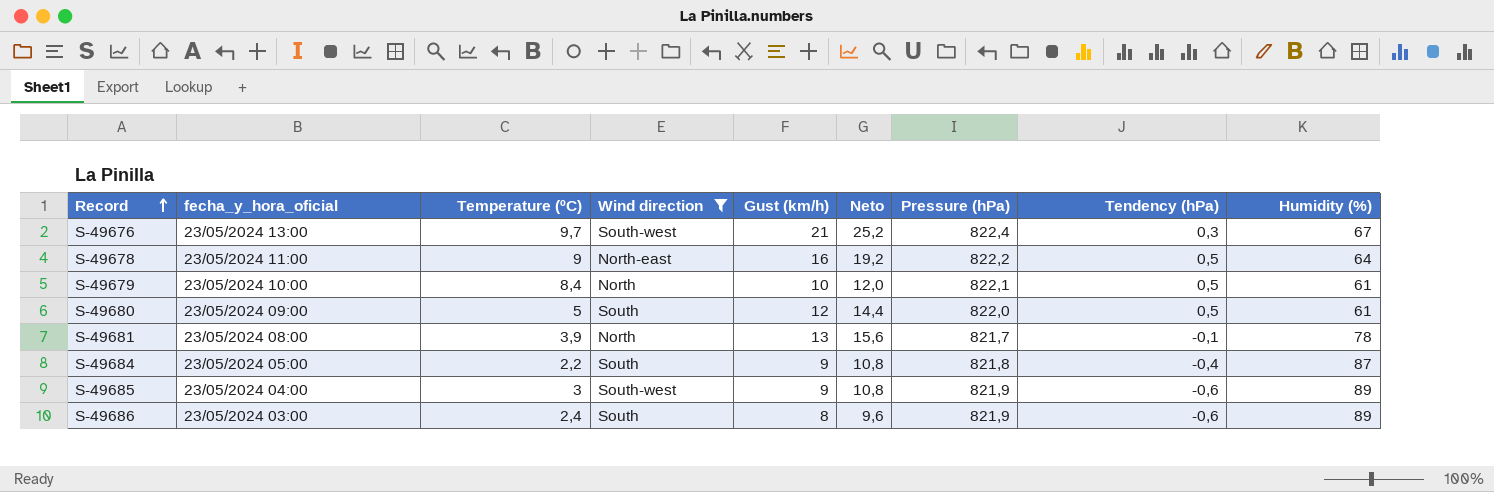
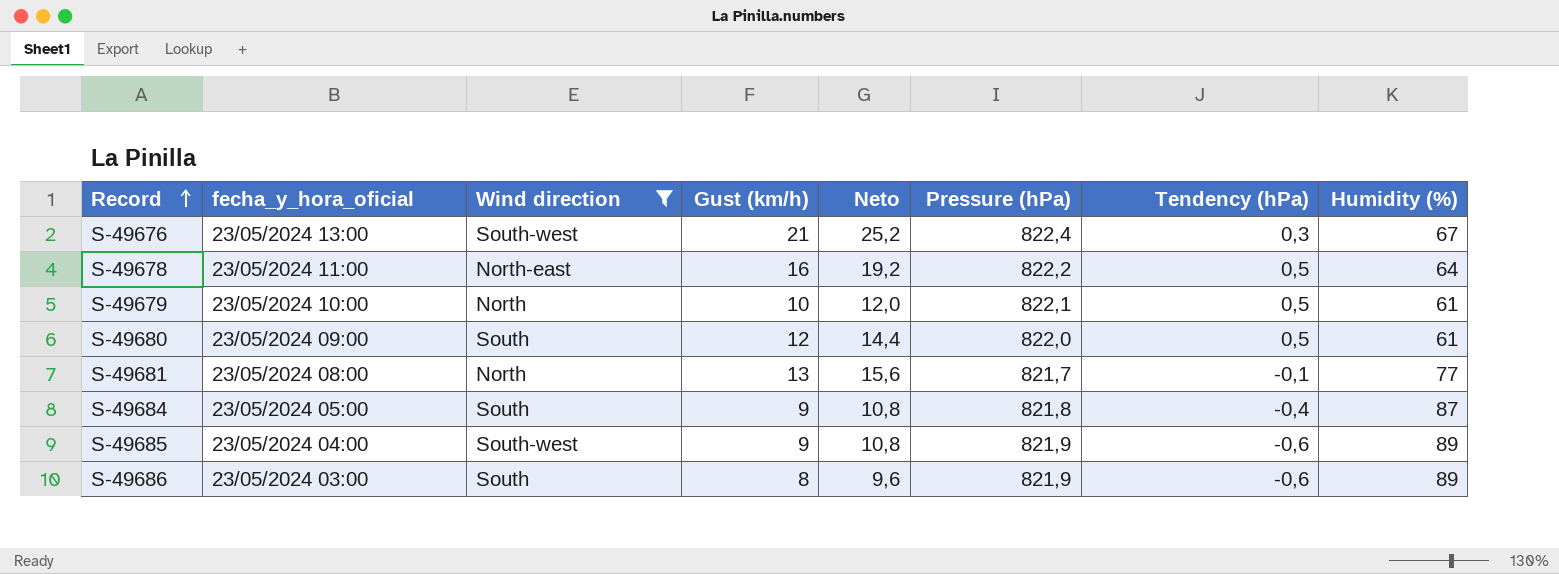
column Temperature (ºC) | position: 3 -> none
S-49681 | Humidity (%): 78 -> 77

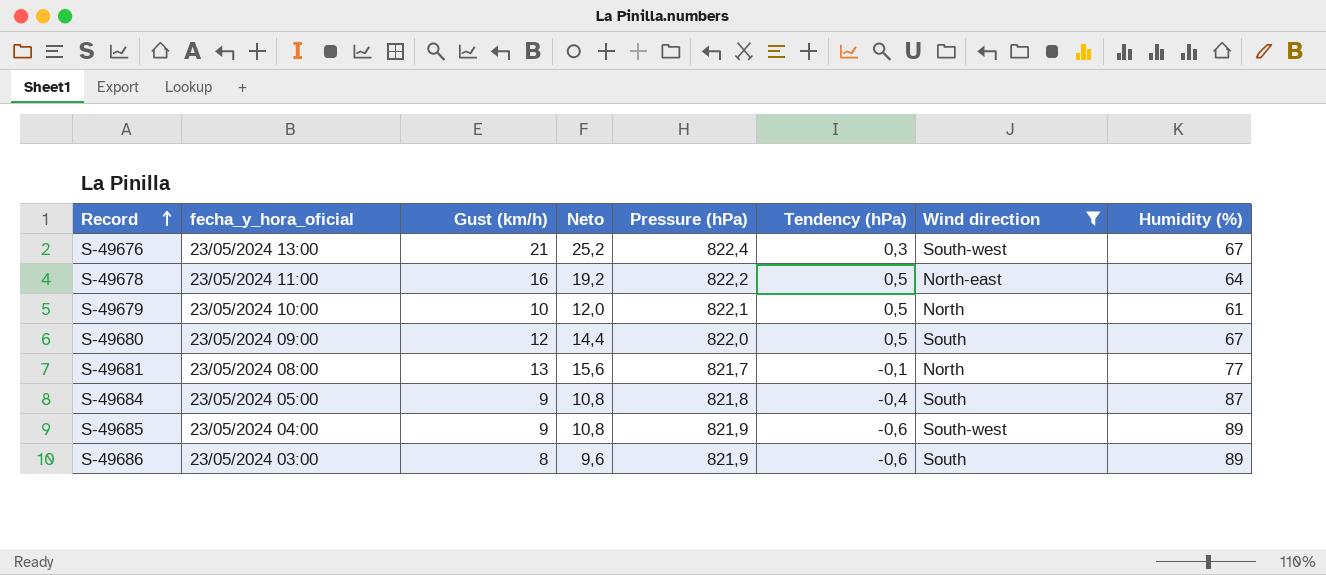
column Wind direction | position: 3 -> 7
S-49680 | Humidity (%): 61 -> 67

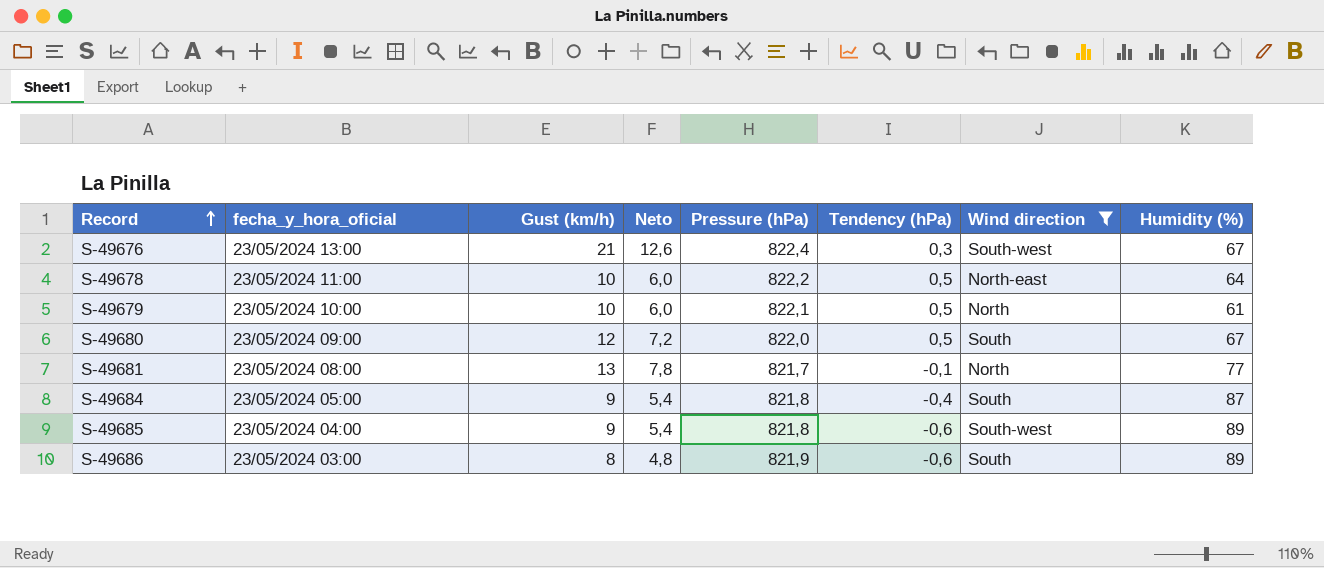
column Neto | formula: [Gust (km/h)] * 1,2 -> [Gust (km/h)] * 0,6
S-49678 | Gust (km/h): 16 -> 10
S-49685 | Pressure (hPa): 821,9 -> 821,8

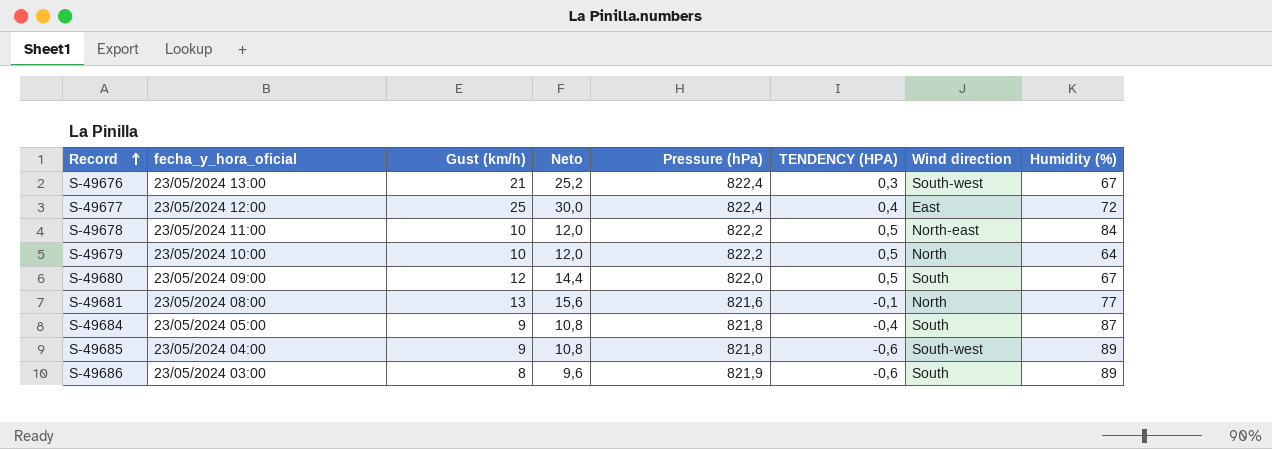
filter: Wind direction != East -> none
column Neto | formula: [Gust (km/h)] * 0,6 -> [Gust (km/h)] * 1,2
column name: Tendency (hPa) -> TENDENCY (HPA)
S-49678 | Humidity (%): 64 -> 84
S-49679 | Pressure (hPa): 822,1 -> 822,2
S-49679 | Humidity (%): 61 -> 64
S-49681 | Pressure (hPa): 821,7 -> 821,6

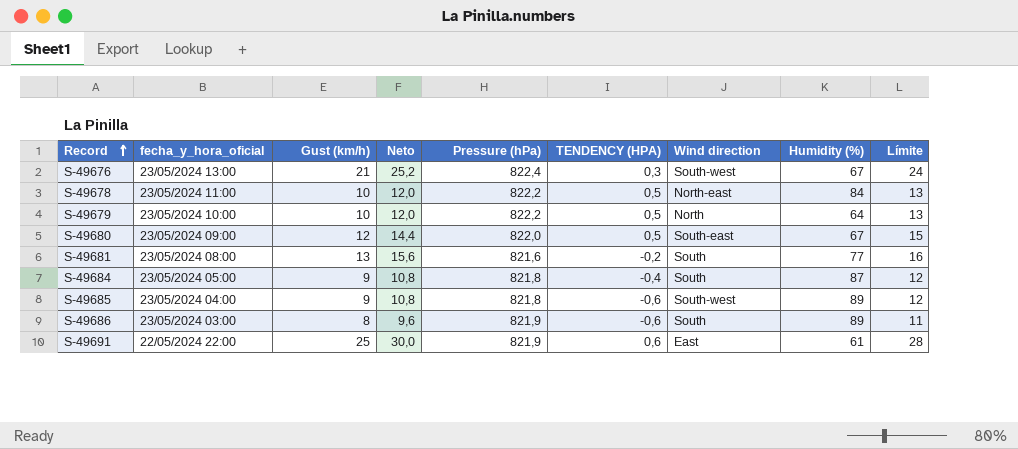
column Límite | formula: none -> [Gust (km/h)] + 3
row S-49677: 23/05/2024 12:00 | 25 | 30,0 | 822,4 | 0,4 | East | 72 -> none
S-49680 | Wind direction: South -> South-east
S-49681 | TENDENCY (HPA): -0,1 -> -0,2
S-49681 | Wind direction: North -> South
row S-49691: none -> 22/05/2024 22:00 | 25 | 30,0 | 821,9 | 0,6 | East | 61 | 28

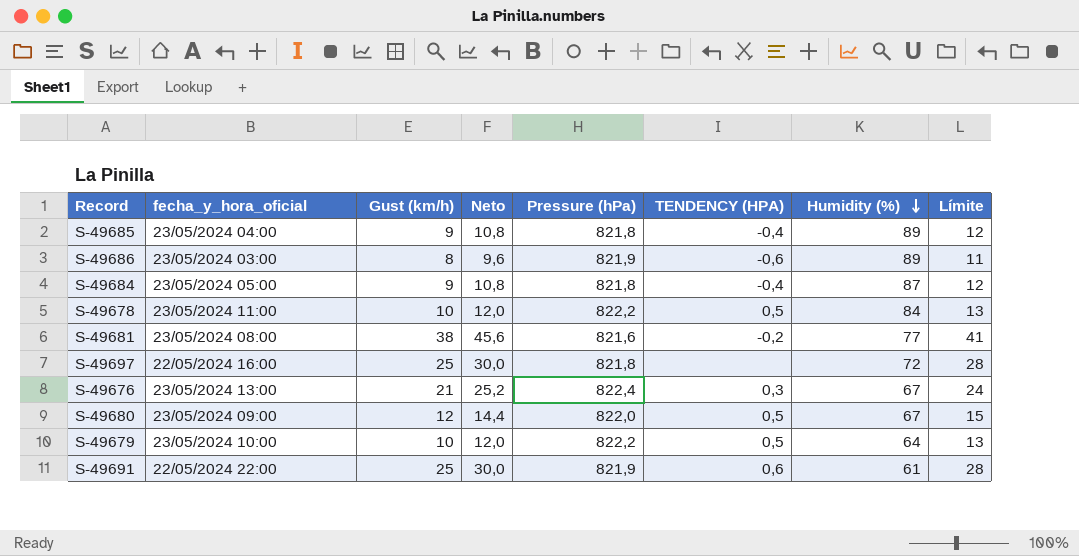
row order: Record ascending -> Humidity (%) descending
column Wind direction | position: 7 -> none
S-49685 | TENDENCY (HPA): -0,6 -> -0,4
S-49681 | Gust (km/h): 13 -> 38
S-49681 | Neto: 15,6 -> 45,6
S-49681 | Límite: 16 -> 41
row S-49697: none -> 22/05/2024 16:00 | 25 | 30,0 | 821,8 | none | 72 | 28

